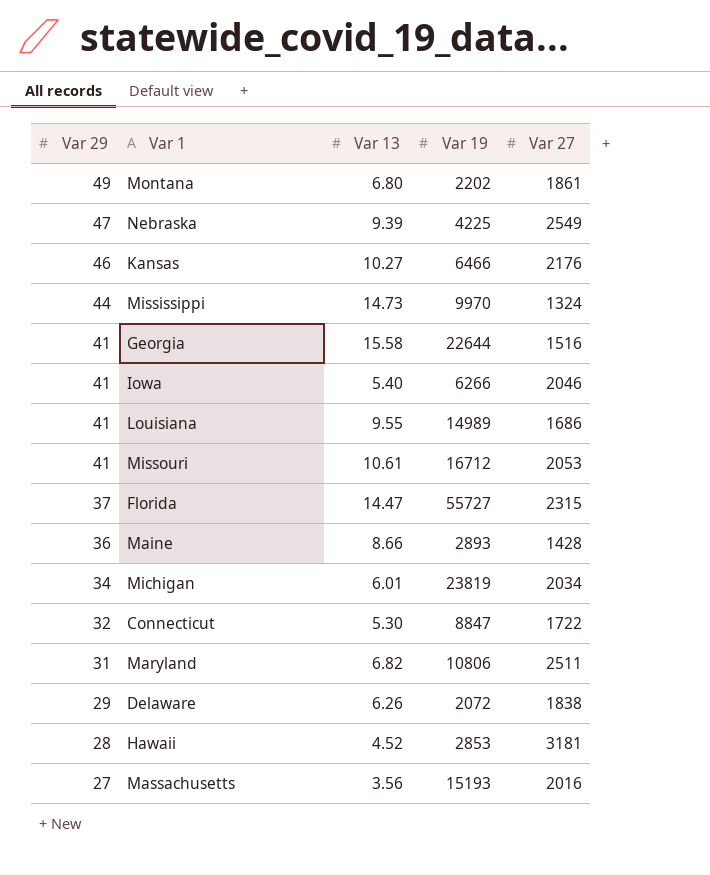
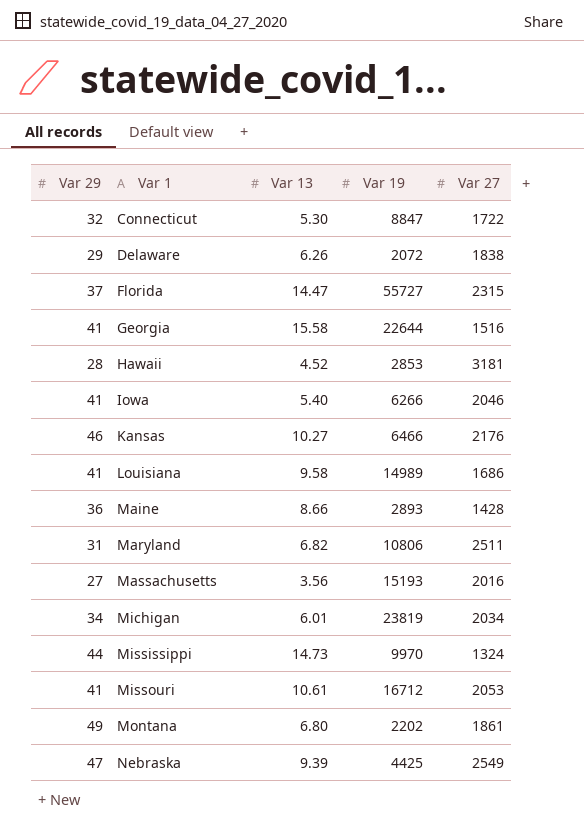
row order: Var 29 descending -> Var 1 ascending
Louisiana | Var 13: 9.55 -> 9.58
Nebraska | Var 19: 4225 -> 4425

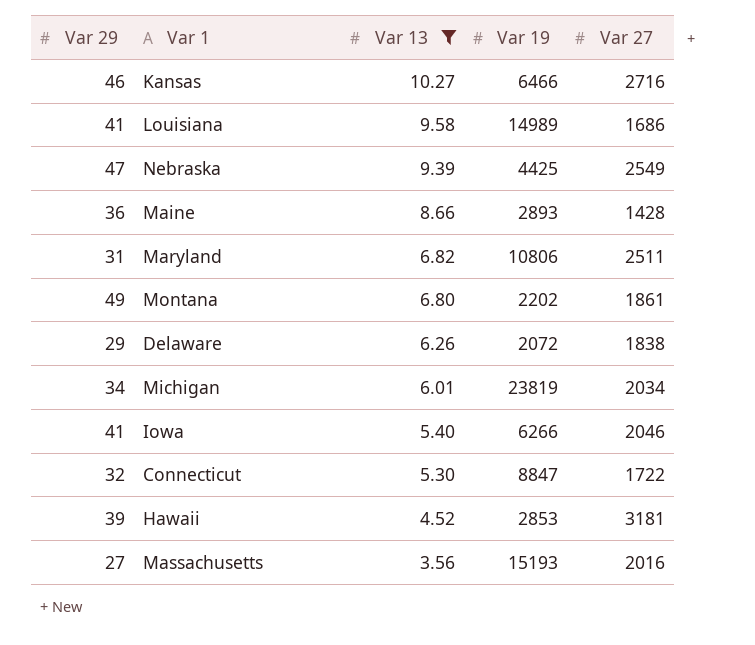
filter: none -> Var 13 <= 10.27
row order: Var 1 ascending -> Var 13 descending
Kansas | Var 27: 2176 -> 2716
Hawaii | Var 29: 28 -> 39

